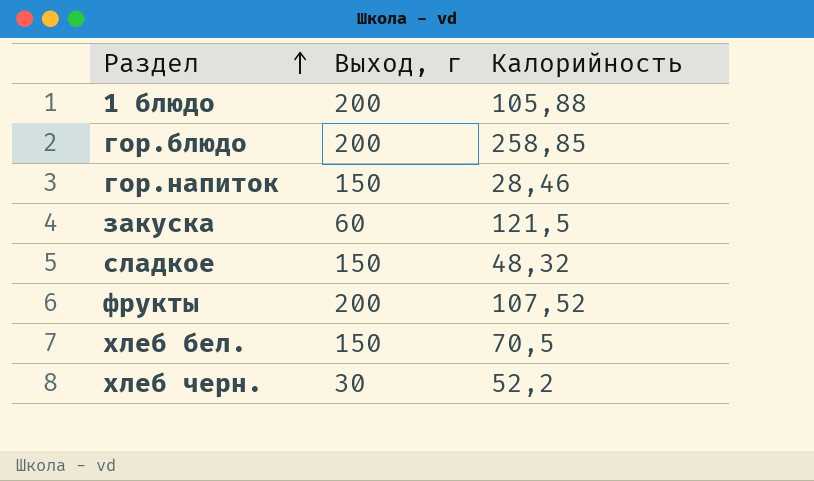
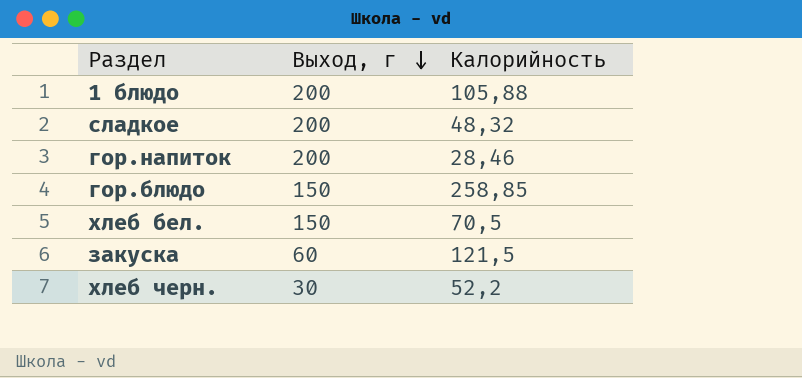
row order: Раздел ascending -> Выход, г descending
row фрукты: 200 | 107,52 -> none
сладкое | Выход, г: 150 -> 200
гор.напиток | Выход, г: 150 -> 200
гор.блюдо | Выход, г: 200 -> 150

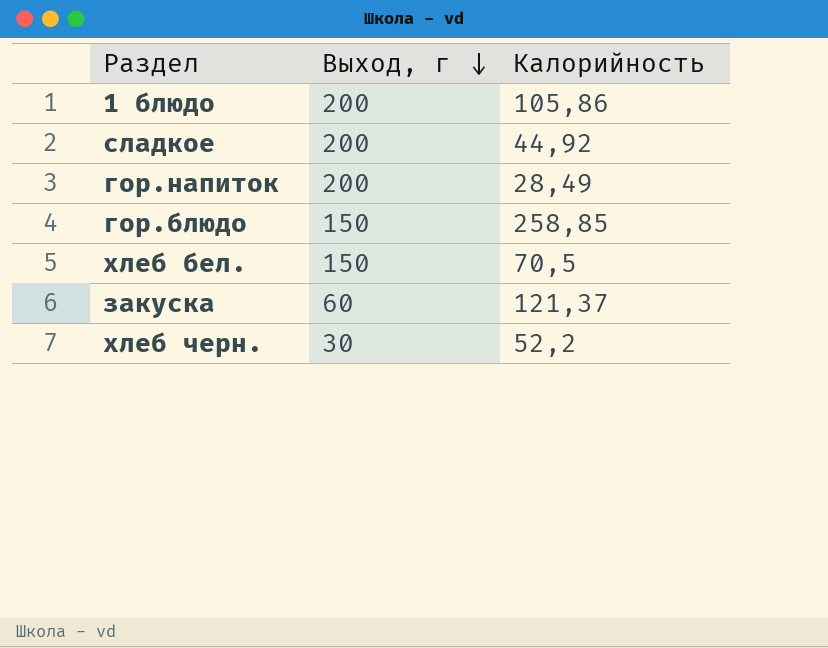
1 блюдо | Калорийность: 105,88 -> 105,86
сладкое | Калорийность: 48,32 -> 44,92
гор.напиток | Калорийность: 28,46 -> 28,49
закуска | Калорийность: 121,5 -> 121,37

